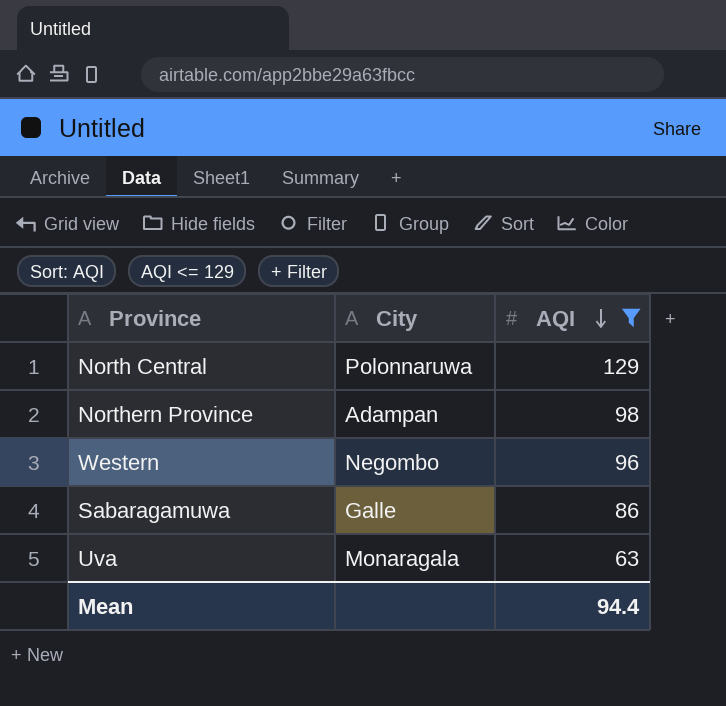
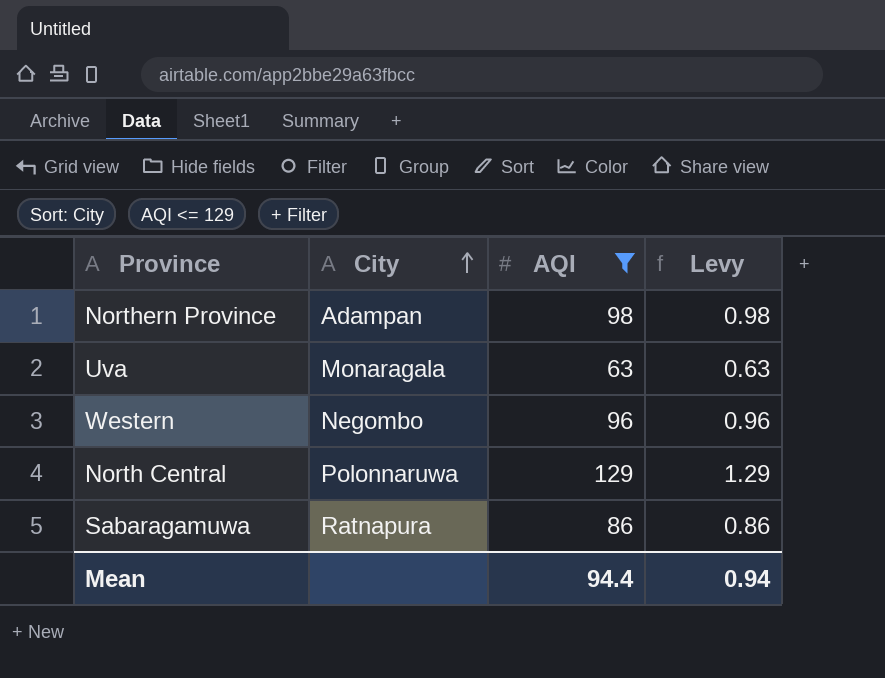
row order: AQI descending -> City ascending
column Levy | formula: none -> [AQI] * 0.01
Sabaragamuwa | City: Galle -> Ratnapura

